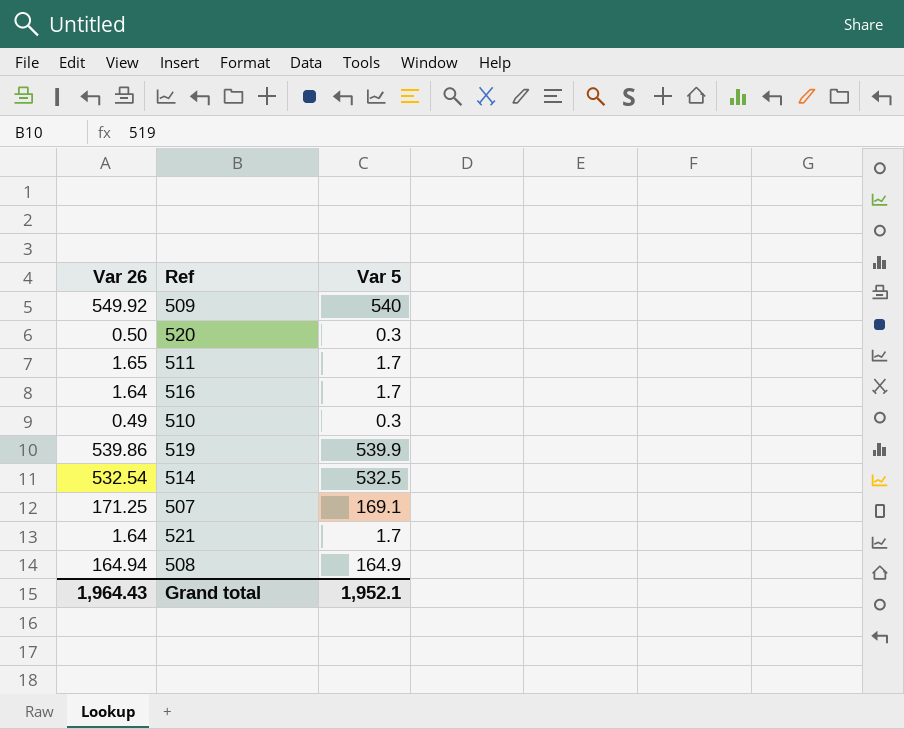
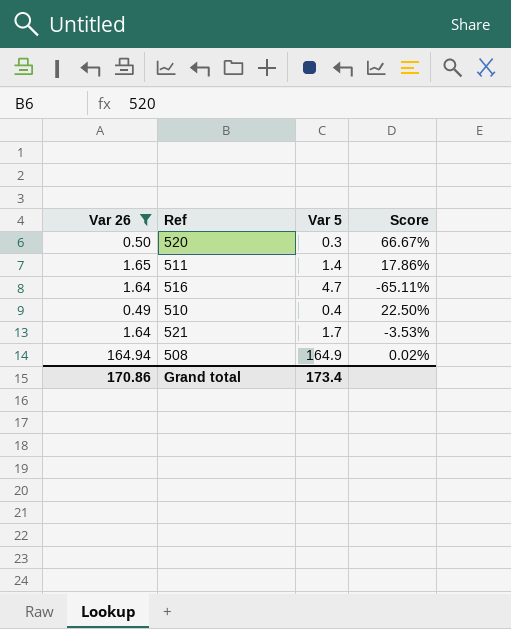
filter: none -> Var 26 <= 164.94
column Score | formula: none -> ([Var 26] - [Var 5]) / [Var 5]
511 | Var 5: 1.7 -> 1.4
516 | Var 5: 1.7 -> 4.7
510 | Var 5: 0.3 -> 0.4
Grand total | Var 26: 1,964.43 -> 170.86
Grand total | Var 5: 1,952.1 -> 173.4

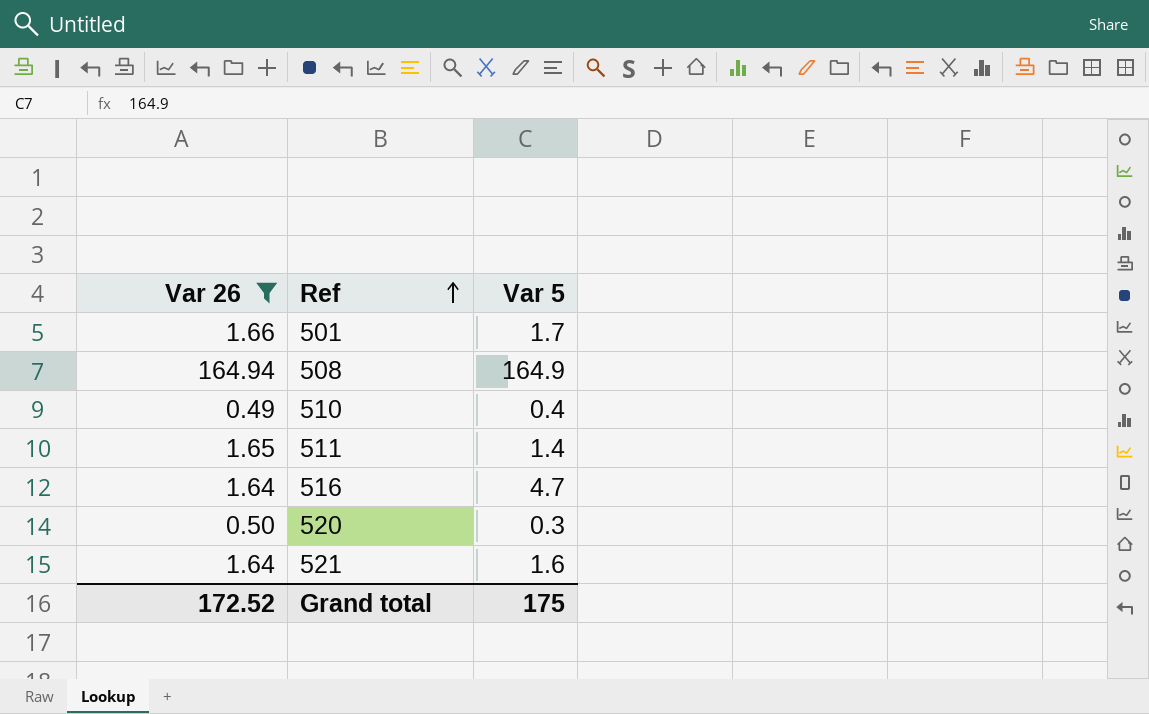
row order: none -> Ref ascending
column Score | formula: ([Var 26] - [Var 5]) / [Var 5] -> none
row 501: none -> 1.66 | 1.7
521 | Var 5: 1.7 -> 1.6
Grand total | Var 26: 170.86 -> 172.52
Grand total | Var 5: 173.4 -> 175

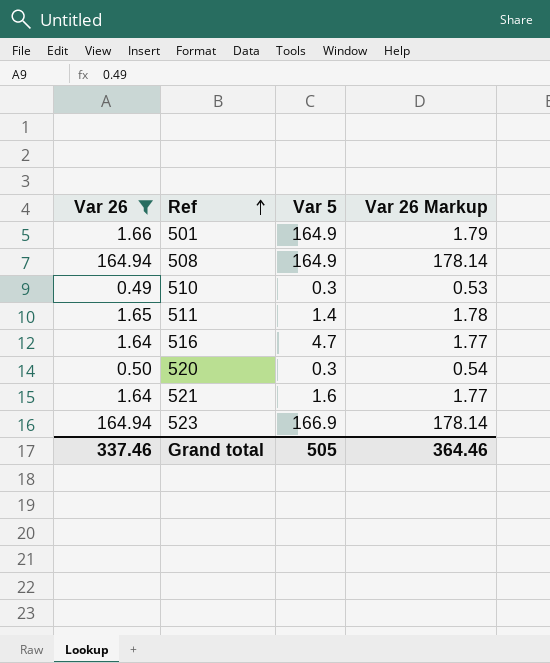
column Var 26 Markup | formula: none -> [Var 26] * 1.08
501 | Var 5: 1.7 -> 164.9
510 | Var 5: 0.4 -> 0.3
row 523: none -> 164.94 | 166.9 | 178.14
Grand total | Var 26: 172.52 -> 337.46
Grand total | Var 5: 175 -> 505

